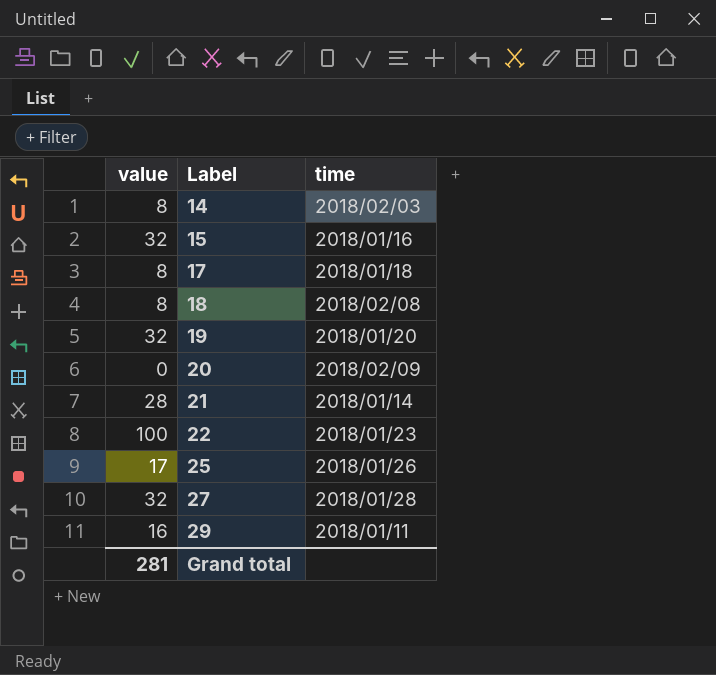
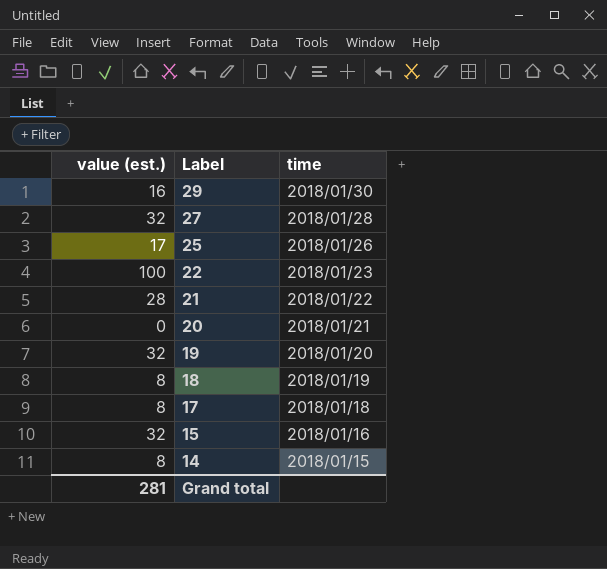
row order: Label ascending -> Label descending
column name: value -> value (est.)
29 | time: 2018/01/11 -> 2018/01/30
21 | time: 2018/01/14 -> 2018/01/22
20 | time: 2018/02/09 -> 2018/01/21
18 | time: 2018/02/08 -> 2018/01/19
14 | time: 2018/02/03 -> 2018/01/15

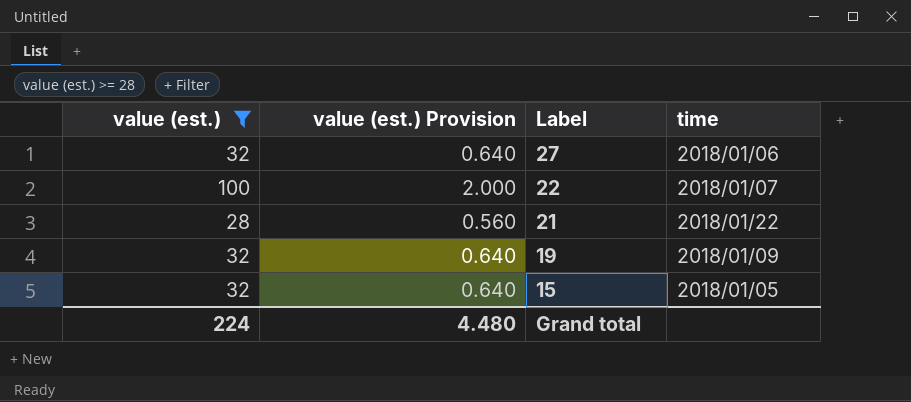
filter: none -> value (est.) >= 28
column value (est.) Provision | formula: none -> [value (est.)] * 0.02
27 | time: 2018/01/28 -> 2018/01/06
22 | time: 2018/01/23 -> 2018/01/07
19 | time: 2018/01/20 -> 2018/01/09
15 | time: 2018/01/16 -> 2018/01/05
Grand total | value (est.): 281 -> 224

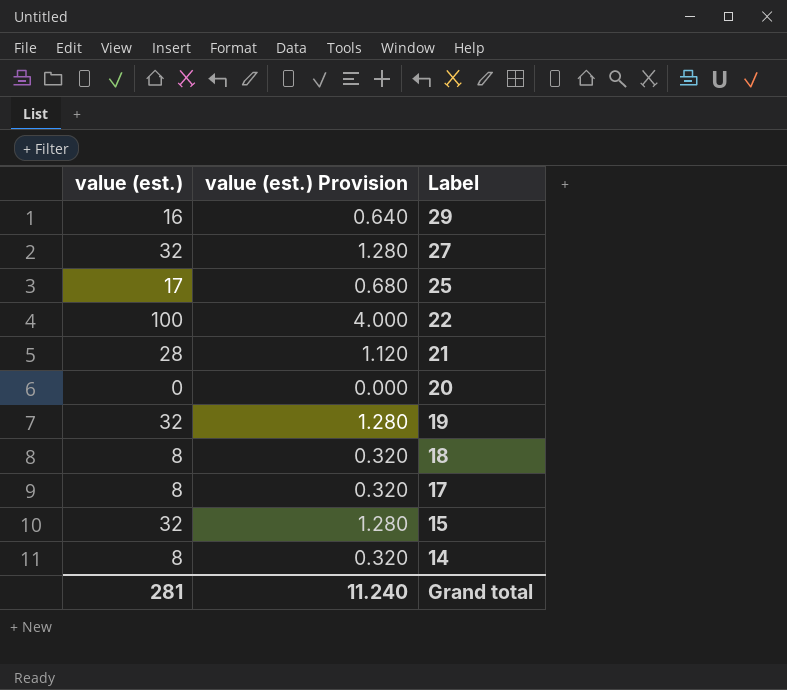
filter: value (est.) >= 28 -> none
column time | position: 4 -> none
column value (est.) Provision | formula: [value (est.)] * 0.02 -> [value (est.)] * 0.04
Grand total | value (est.): 224 -> 281
Grand total | value (est.) Provision: 4.480 -> 11.240

